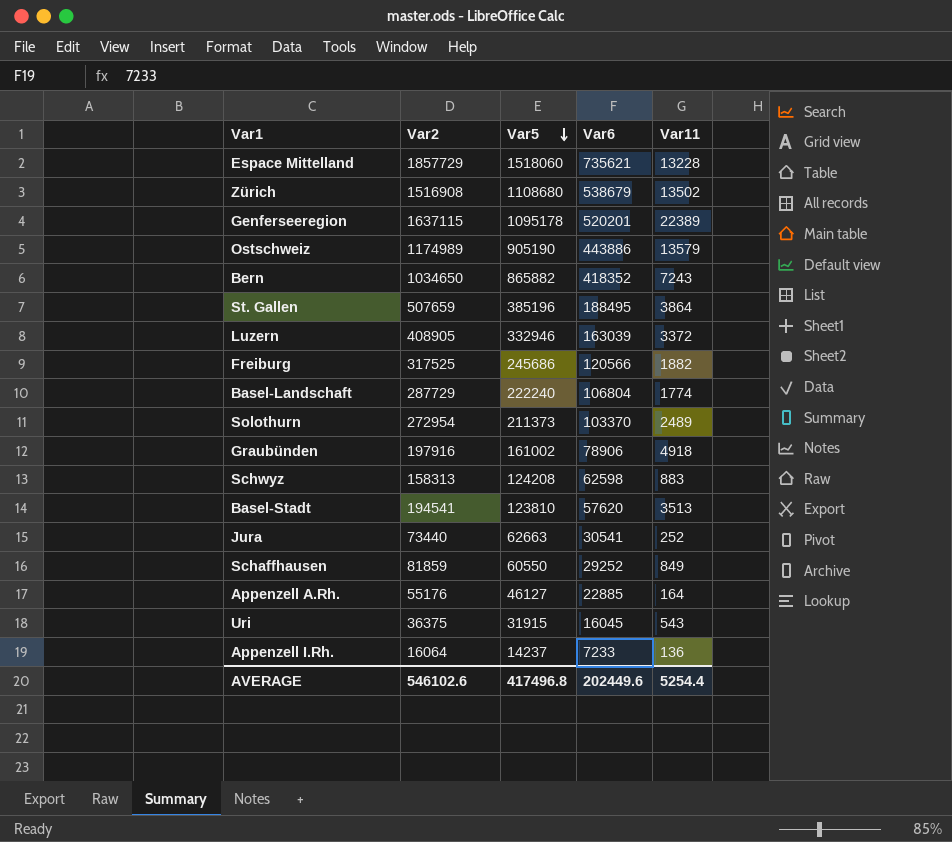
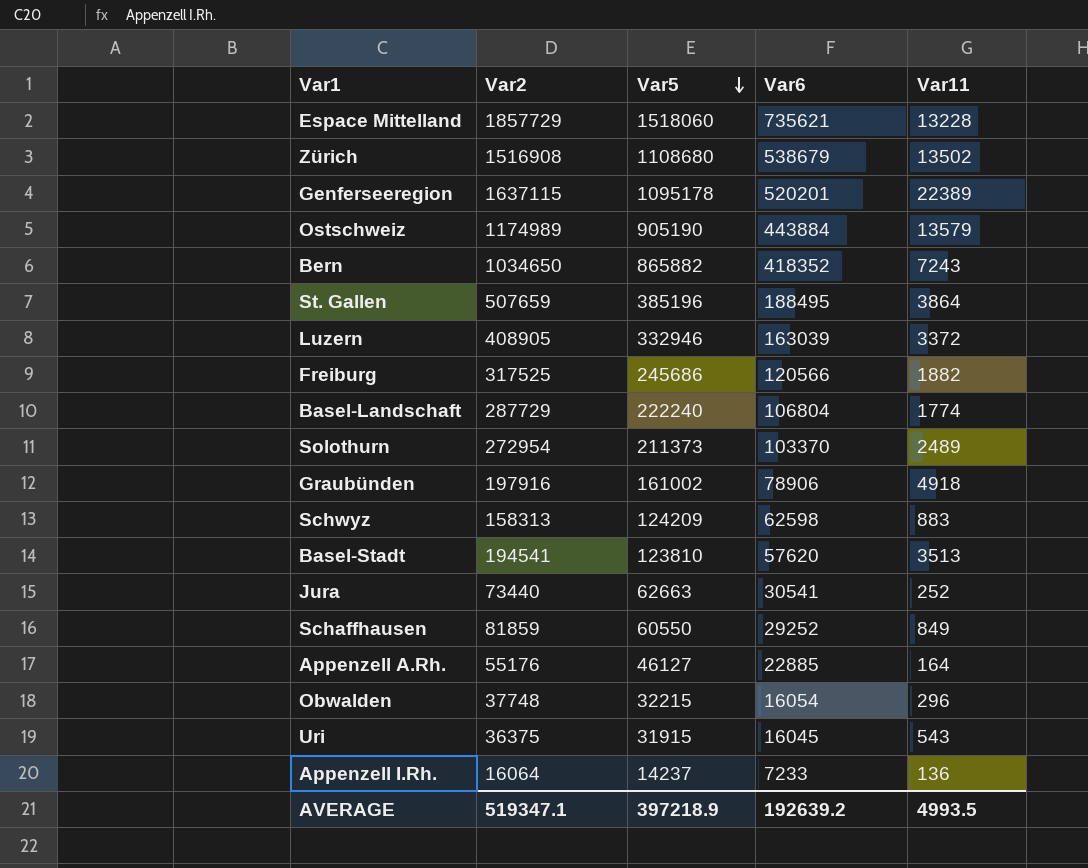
Ostschweiz | Var6: 443886 -> 443884
Schwyz | Var5: 124208 -> 124209
row Obwalden: none -> 37748 | 32215 | 16054 | 296
AVERAGE | Var2: 546102.6 -> 519347.1
AVERAGE | Var5: 417496.8 -> 397218.9
AVERAGE | Var6: 202449.6 -> 192639.2
AVERAGE | Var11: 5254.4 -> 4993.5

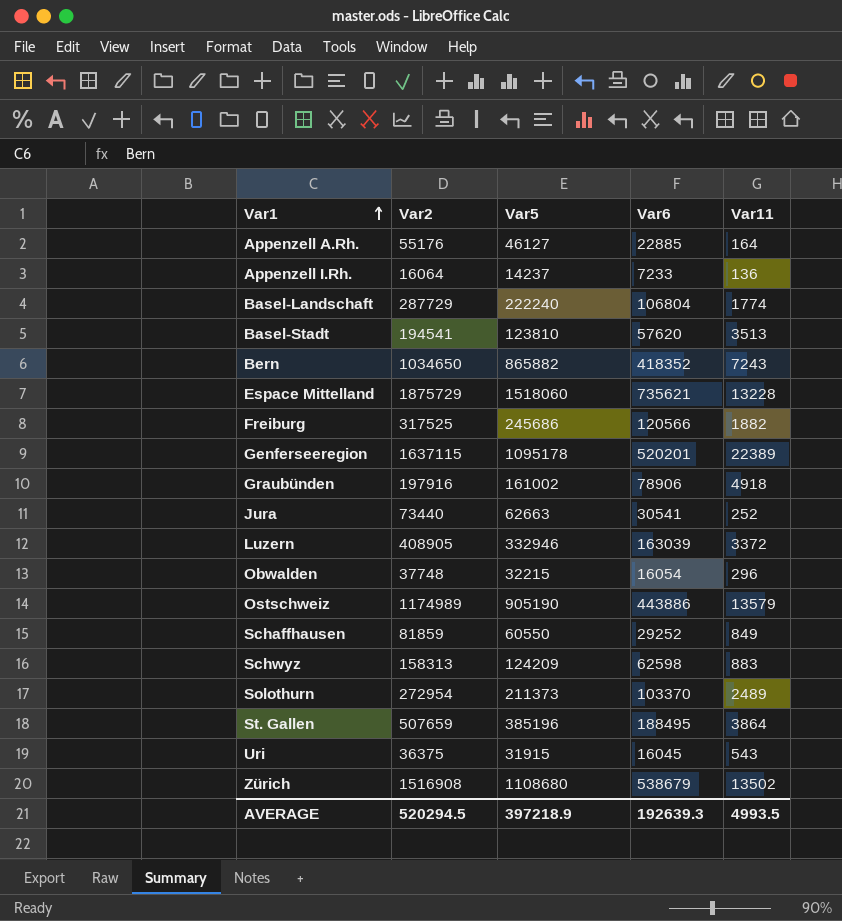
row order: Var5 descending -> Var1 ascending
Espace Mittelland | Var2: 1857729 -> 1875729
Ostschweiz | Var6: 443884 -> 443886
AVERAGE | Var2: 519347.1 -> 520294.5
AVERAGE | Var6: 192639.2 -> 192639.3

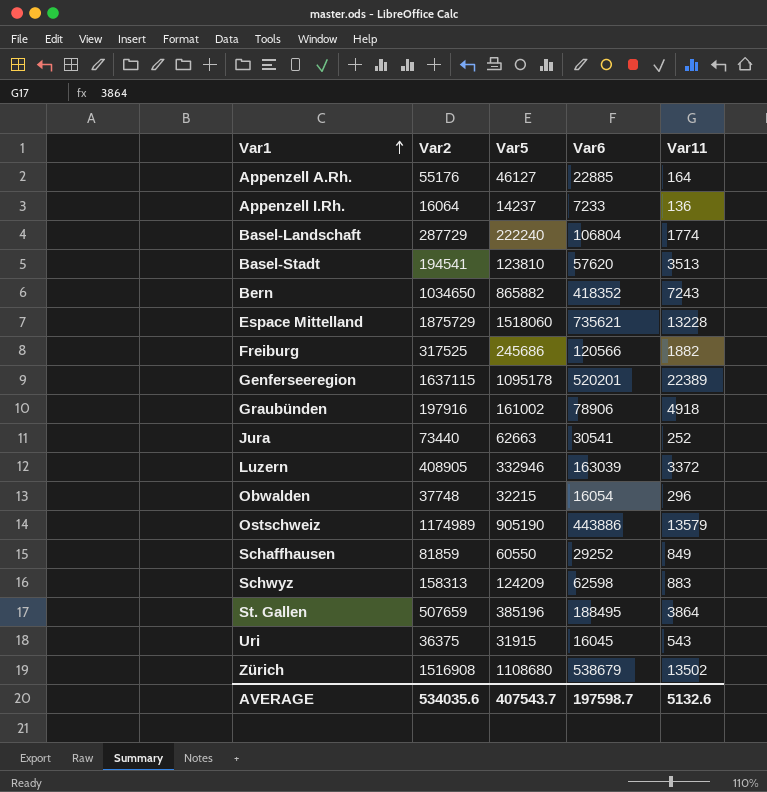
row Solothurn: 272954 | 211373 | 103370 | 2489 -> none
AVERAGE | Var2: 520294.5 -> 534035.6
AVERAGE | Var5: 397218.9 -> 407543.7
AVERAGE | Var6: 192639.3 -> 197598.7
AVERAGE | Var11: 4993.5 -> 5132.6

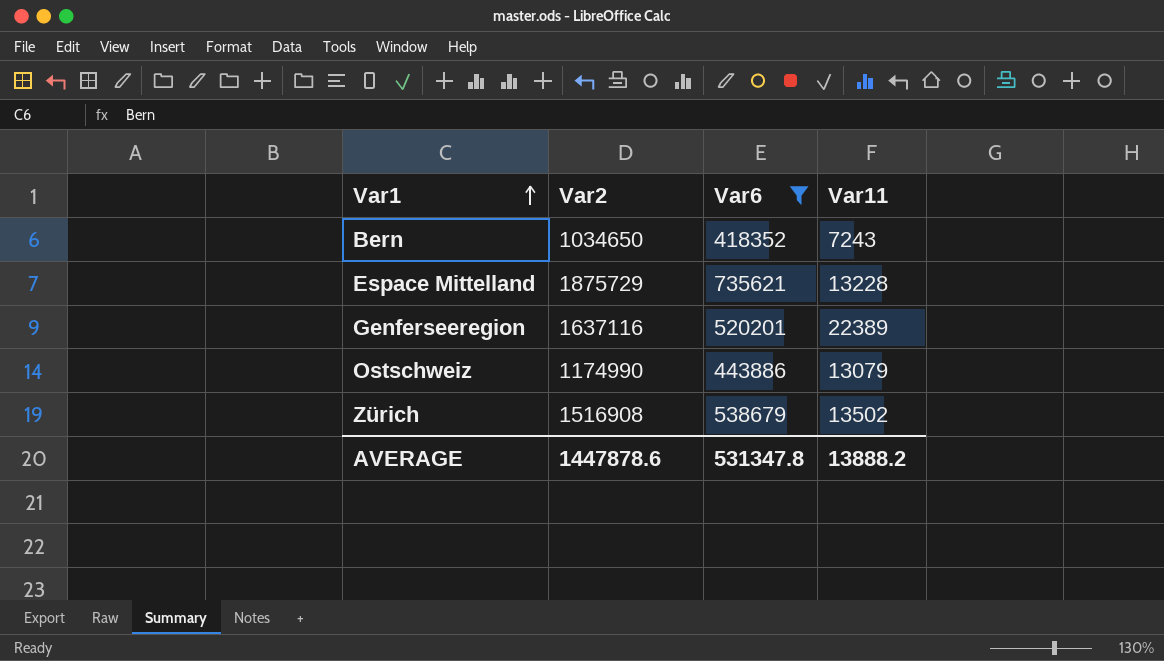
filter: none -> Var6 >= 418352
column Var5 | position: 3 -> none
Genferseeregion | Var2: 1637115 -> 1637116
Ostschweiz | Var2: 1174989 -> 1174990
Ostschweiz | Var11: 13579 -> 13079
AVERAGE | Var2: 534035.6 -> 1447878.6
AVERAGE | Var6: 197598.7 -> 531347.8
AVERAGE | Var11: 5132.6 -> 13888.2

